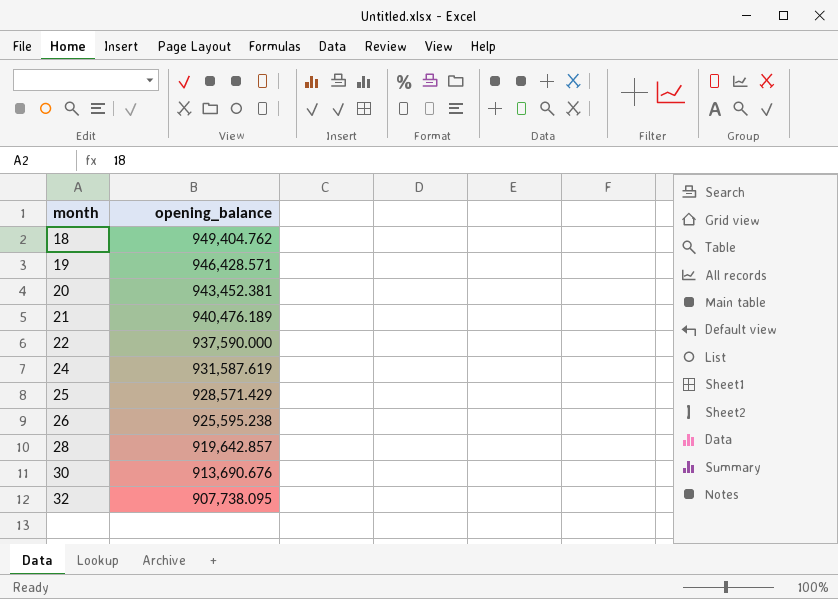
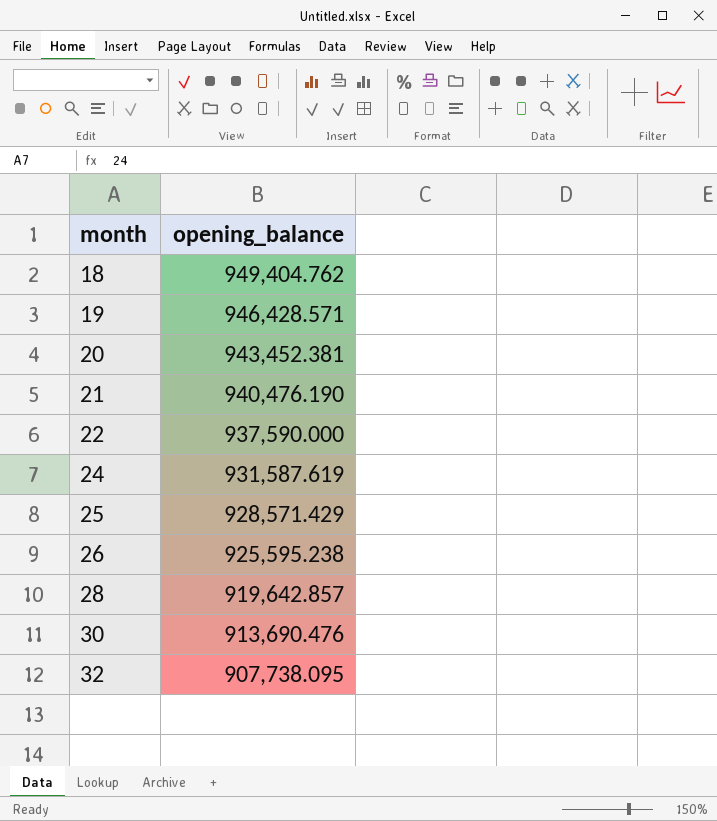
21 | opening_balance: 940,476.189 -> 940,476.190
30 | opening_balance: 913,690.676 -> 913,690.476

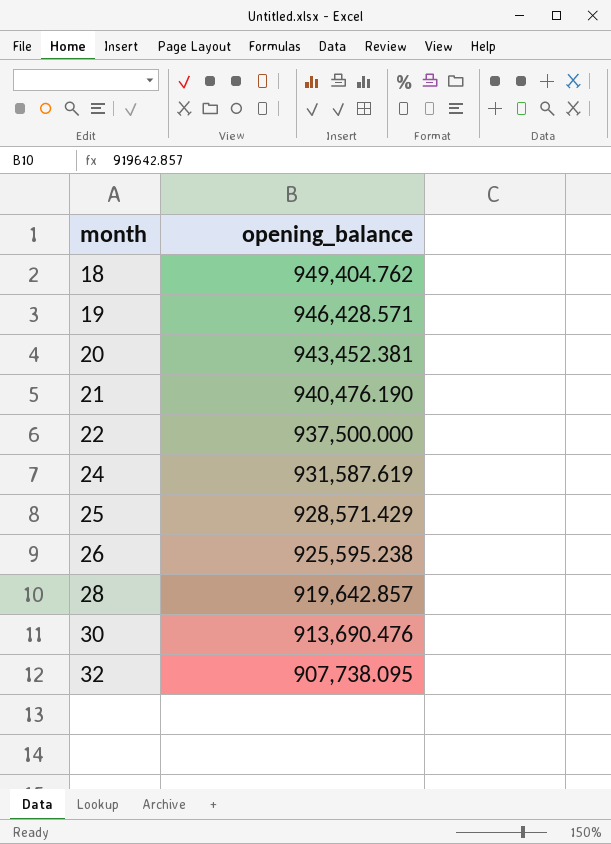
22 | opening_balance: 937,590.000 -> 937,500.000

